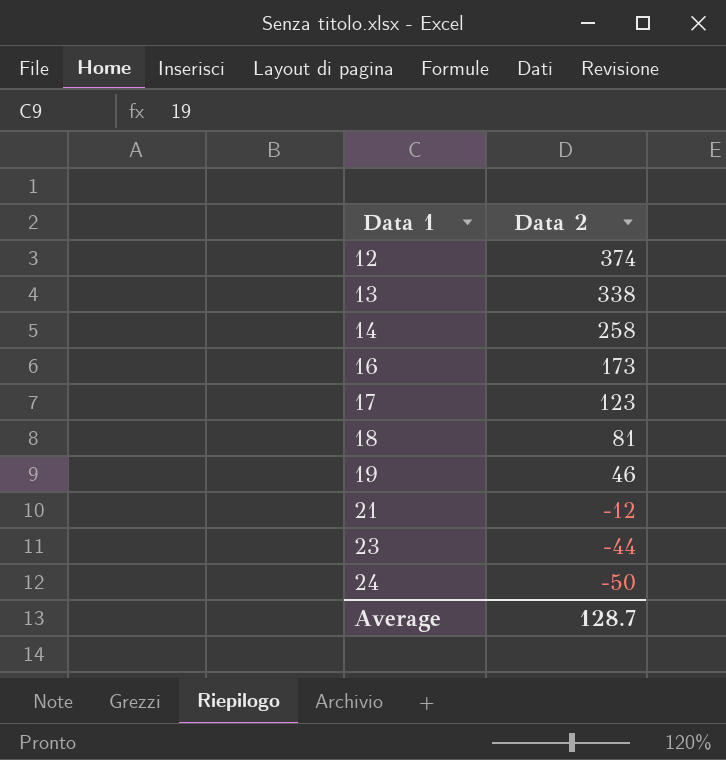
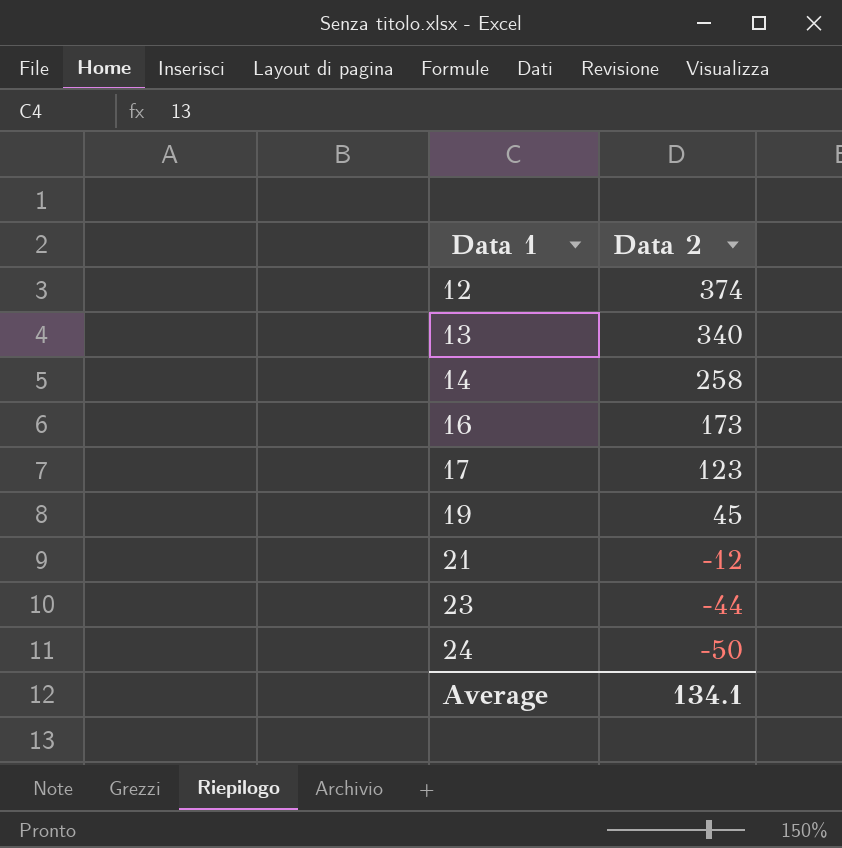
row 18: 81 -> none
13 | Data 2: 338 -> 340
19 | Data 2: 46 -> 45
Average | Data 2: 128.7 -> 134.1

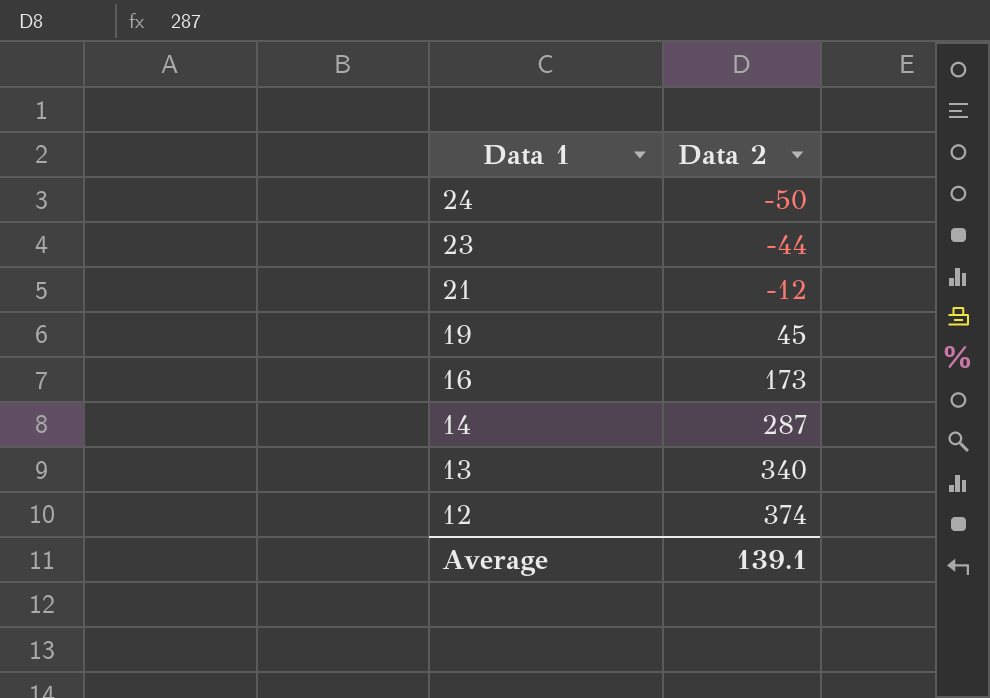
row order: Data 1 ascending -> Data 1 descending
row 17: 123 -> none
14 | Data 2: 258 -> 287
Average | Data 2: 134.1 -> 139.1

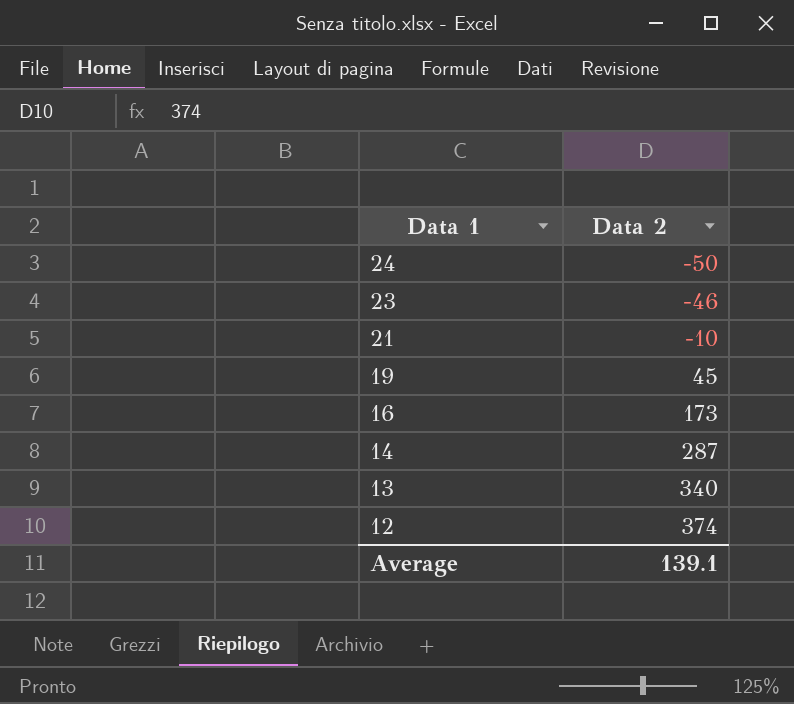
23 | Data 2: -44 -> -46
21 | Data 2: -12 -> -10

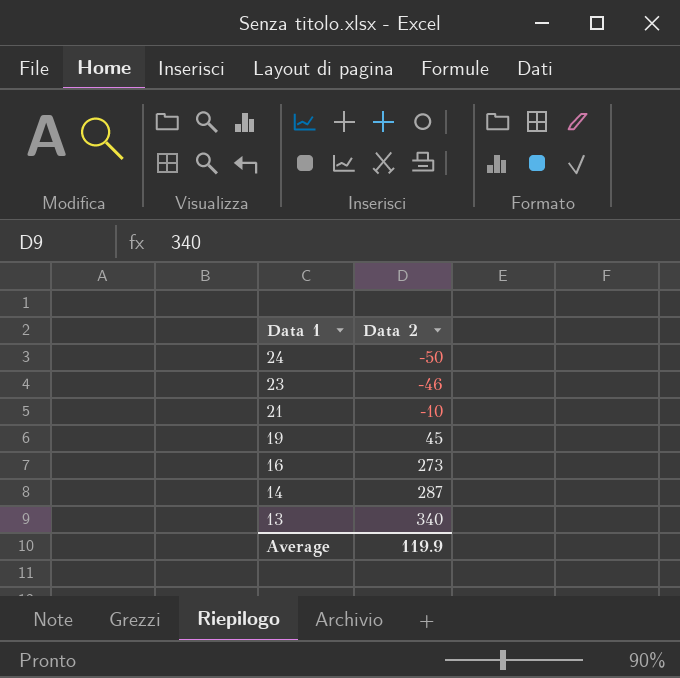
row 12: 374 -> none
16 | Data 2: 173 -> 273
Average | Data 2: 139.1 -> 119.9

